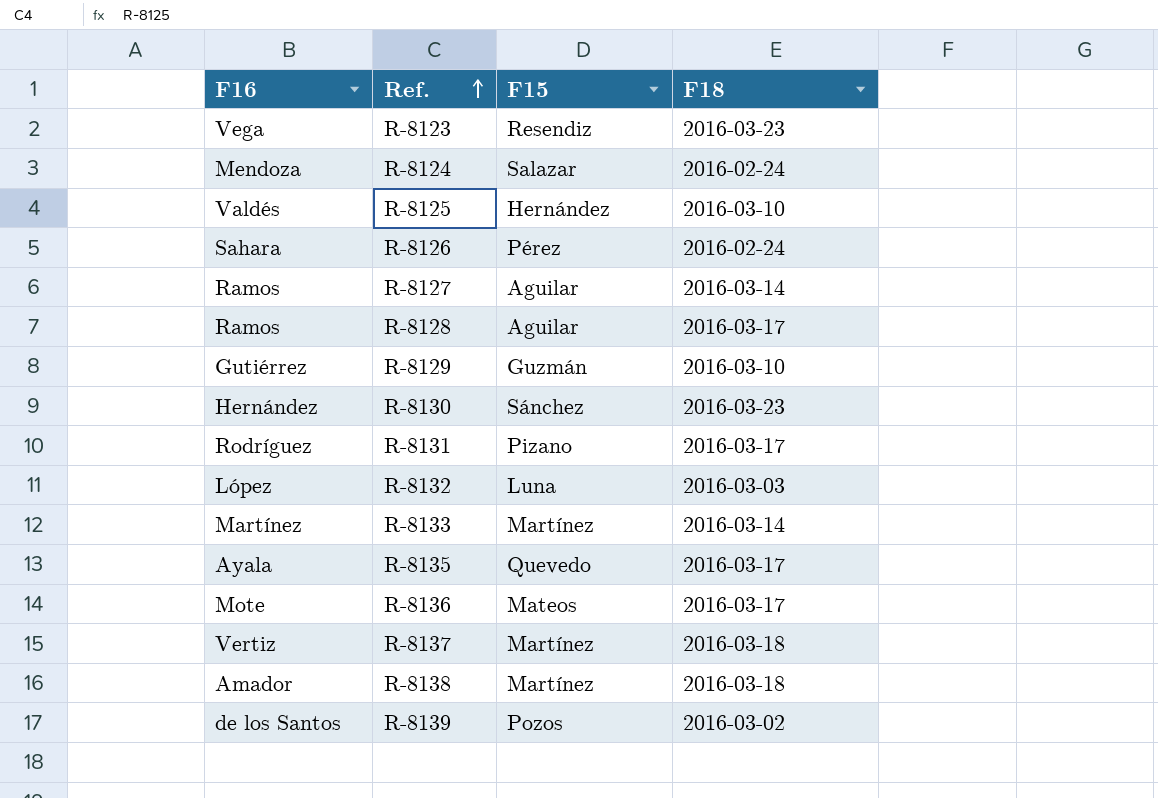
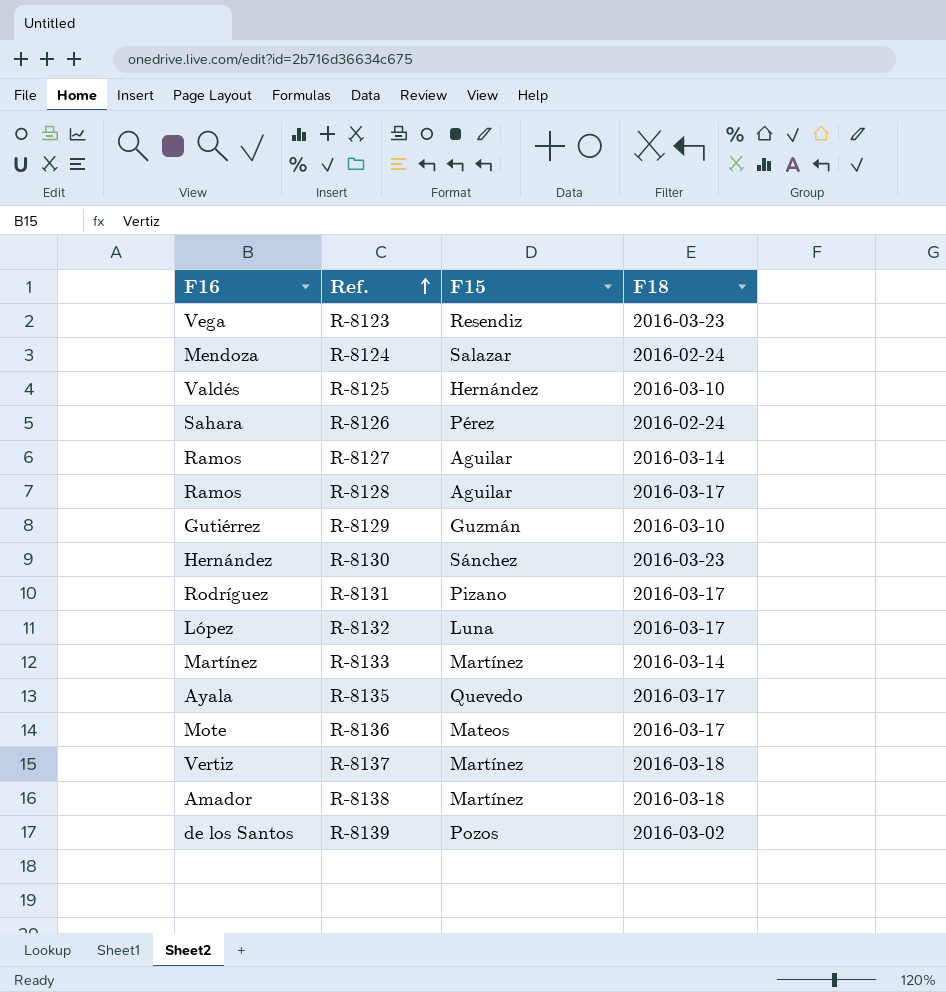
R-8132 | F18: 2016-03-03 -> 2016-03-17

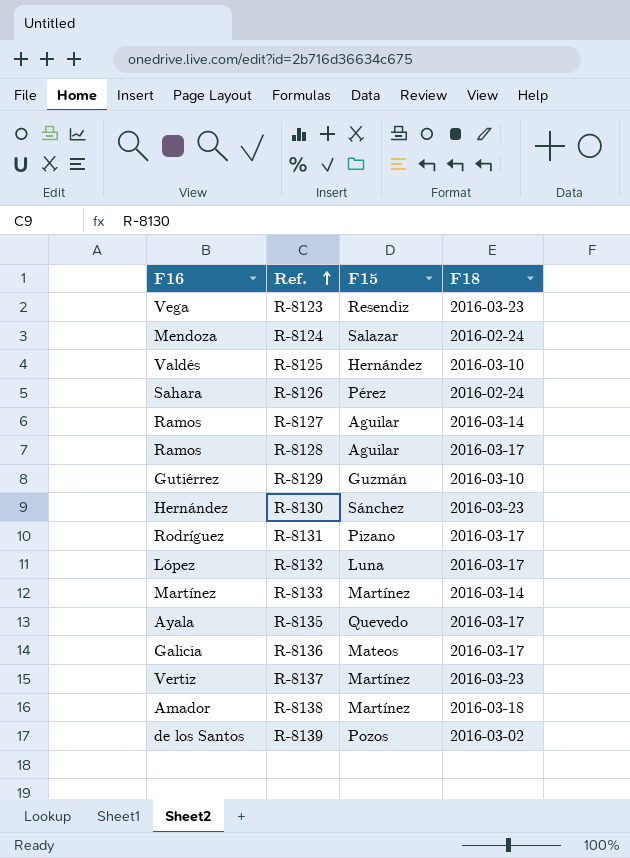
R-8136 | F16: Mote -> Galicia
R-8137 | F18: 2016-03-18 -> 2016-03-23

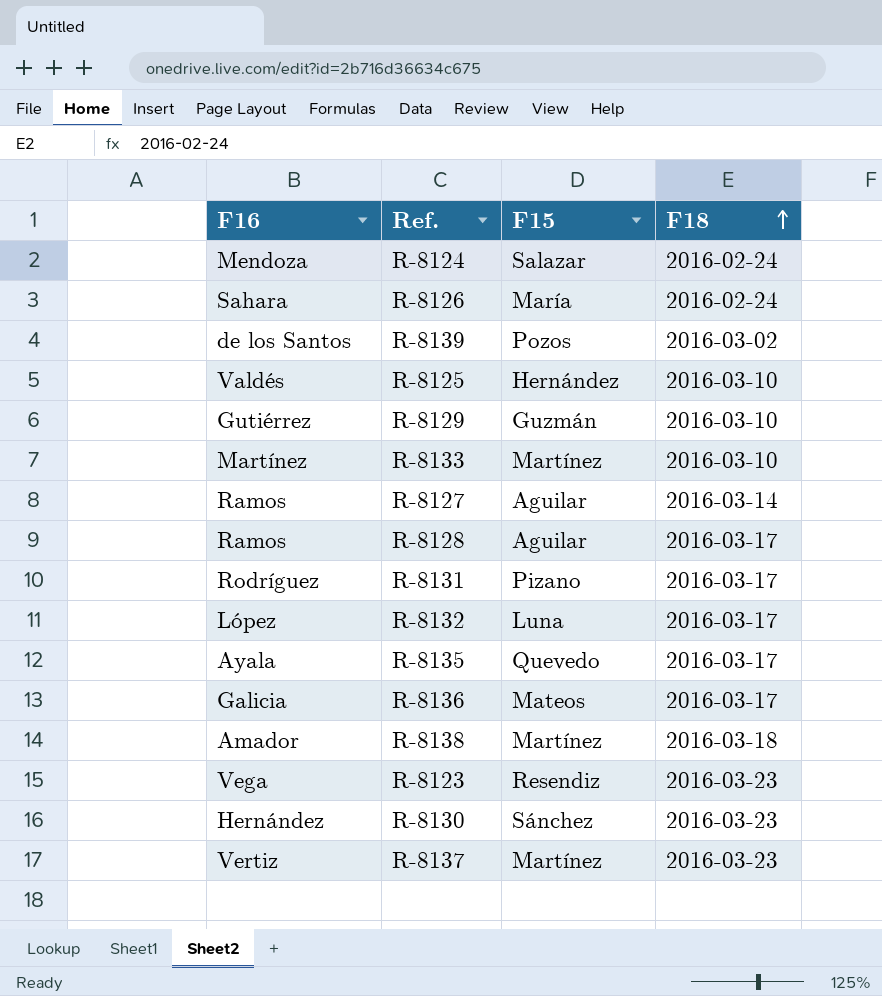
row order: Ref. ascending -> F18 ascending
R-8126 | F15: Pérez -> María
R-8133 | F18: 2016-03-14 -> 2016-03-10

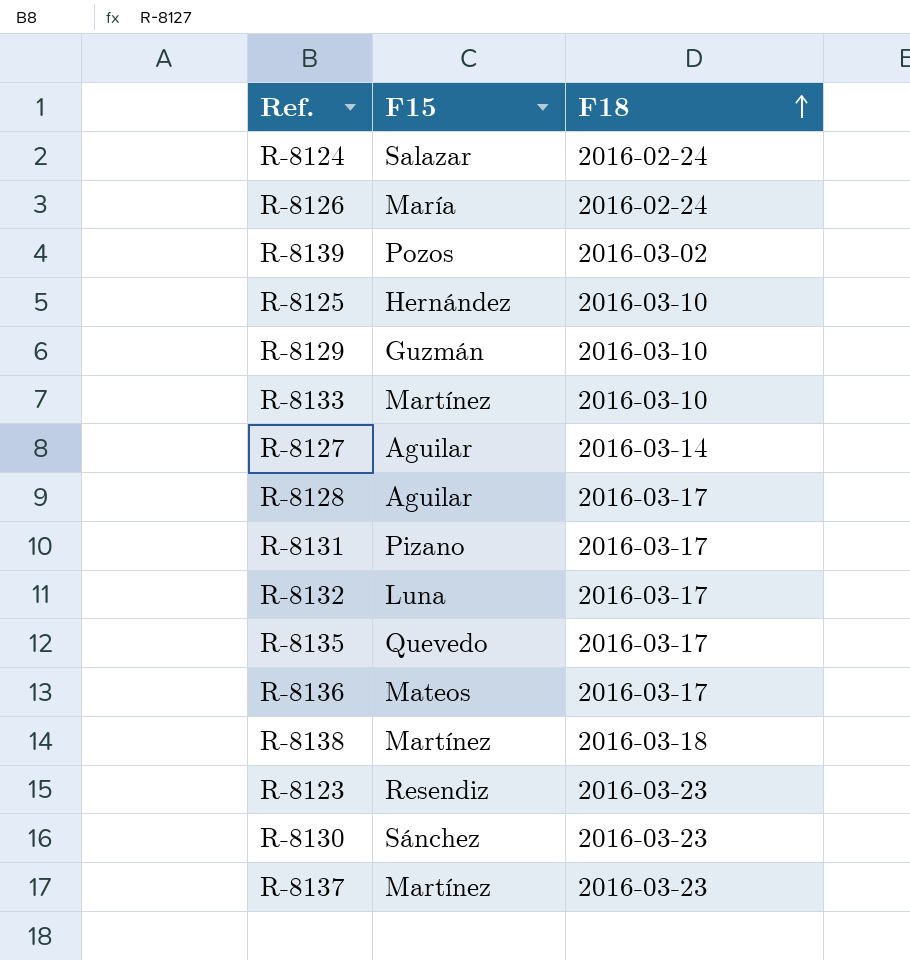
column F16 | position: 1 -> none

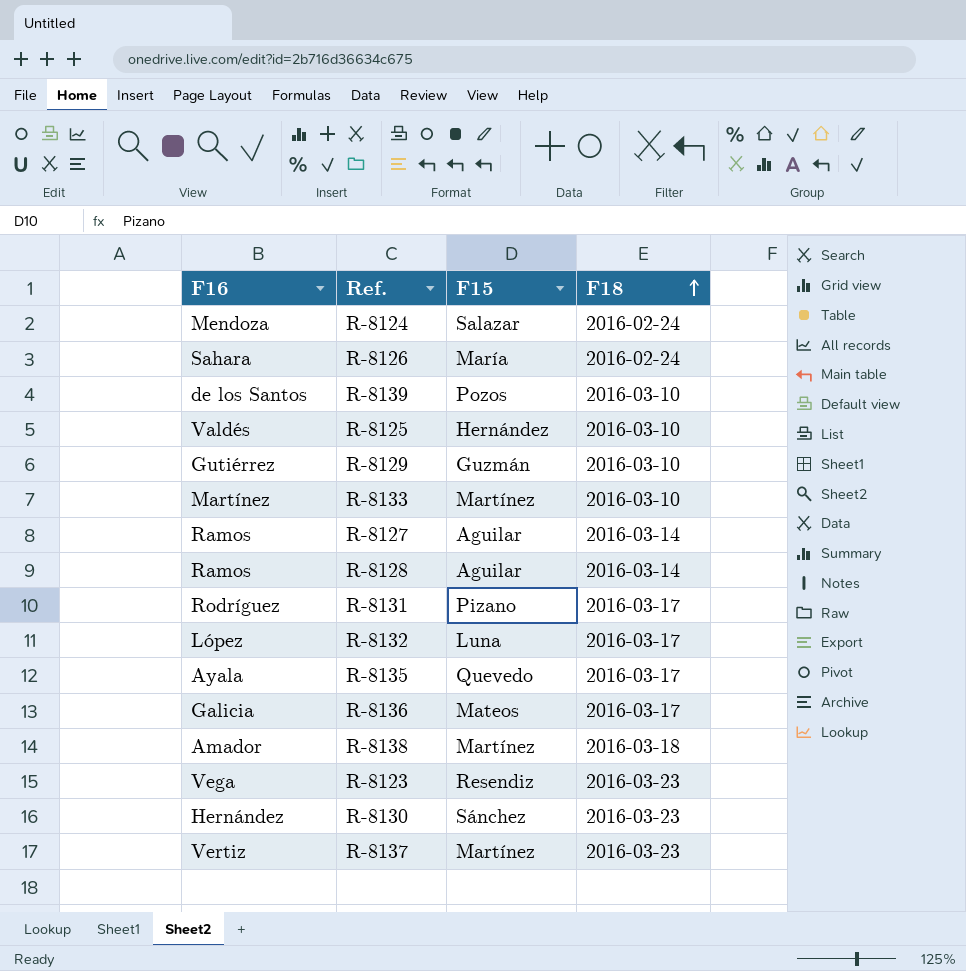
column F16 | position: none -> 1
R-8139 | F18: 2016-03-02 -> 2016-03-10
R-8128 | F18: 2016-03-17 -> 2016-03-14

